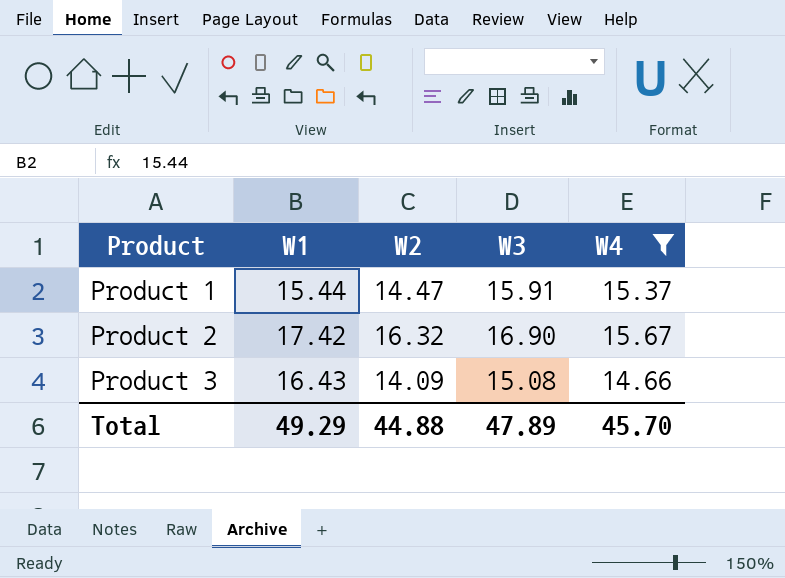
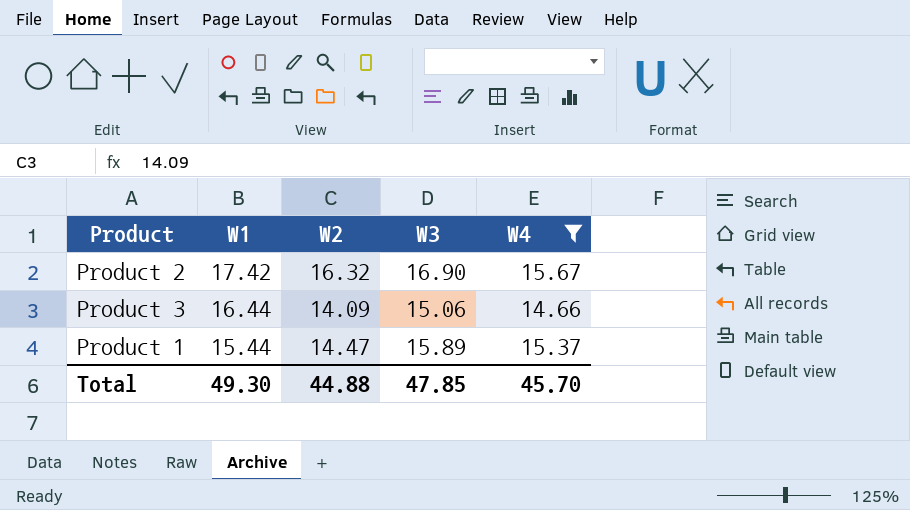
row order: Product ascending -> W1 descending
Product 3 | W1: 16.43 -> 16.44
Product 3 | W3: 15.08 -> 15.06
Product 1 | W3: 15.91 -> 15.89
Total | W1: 49.29 -> 49.30
Total | W3: 47.89 -> 47.85

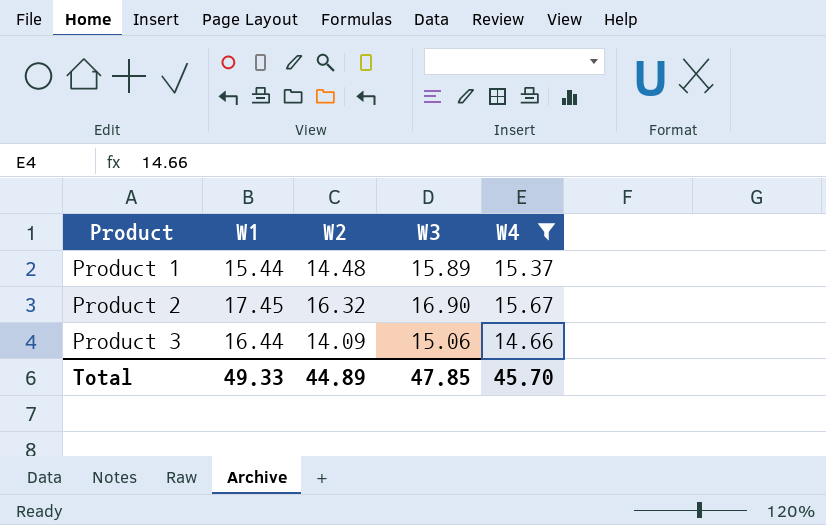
row order: W1 descending -> Product ascending
Product 1 | W2: 14.47 -> 14.48
Product 2 | W1: 17.42 -> 17.45
Total | W1: 49.30 -> 49.33
Total | W2: 44.88 -> 44.89

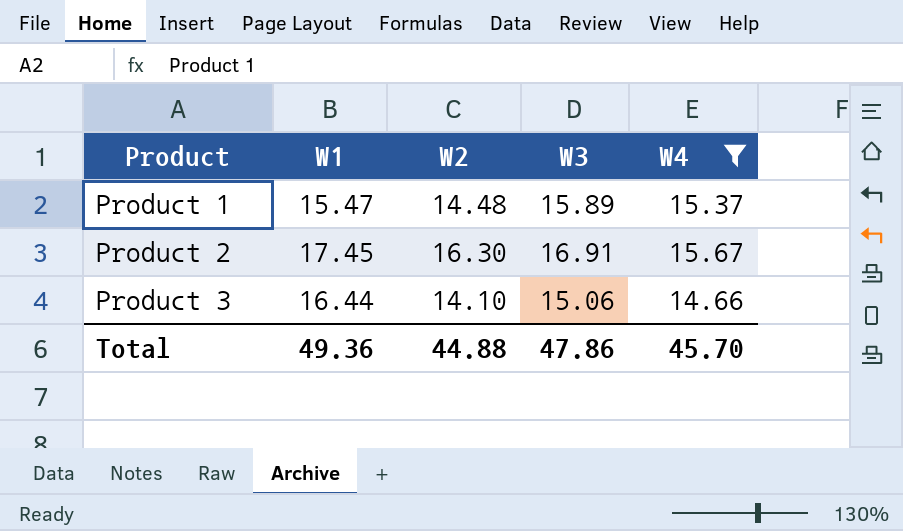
Product 1 | W1: 15.44 -> 15.47
Product 2 | W2: 16.32 -> 16.30
Product 2 | W3: 16.90 -> 16.91
Product 3 | W2: 14.09 -> 14.10
Total | W1: 49.33 -> 49.36
Total | W2: 44.89 -> 44.88
Total | W3: 47.85 -> 47.86

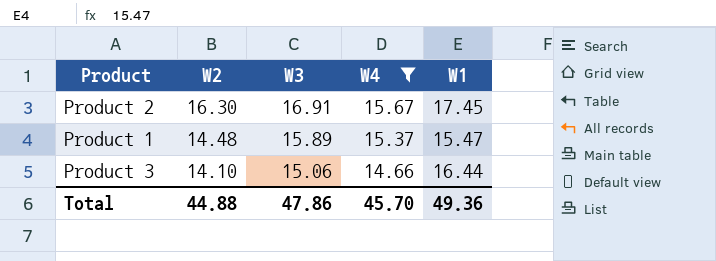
row order: Product ascending -> W2 descending
column W1 | position: 2 -> 5

